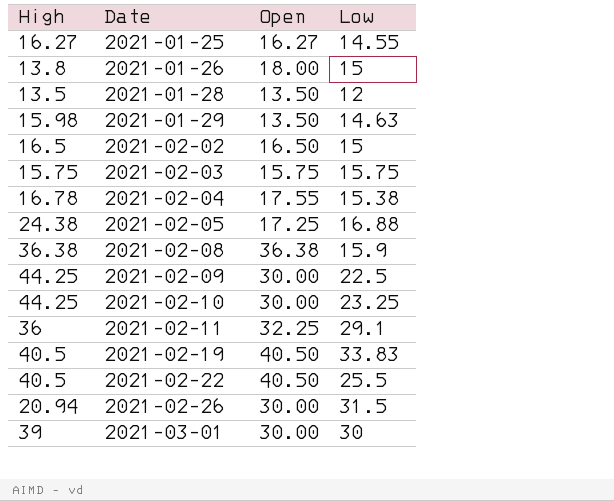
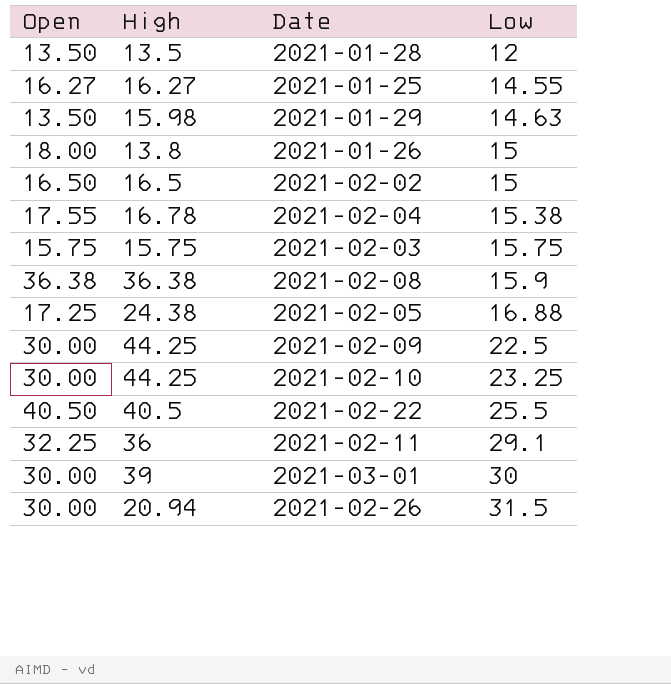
row order: Date ascending -> Low ascending
column Open | position: 3 -> 1
row 2021-02-19: 40.5 | 40.50 | 33.83 -> none

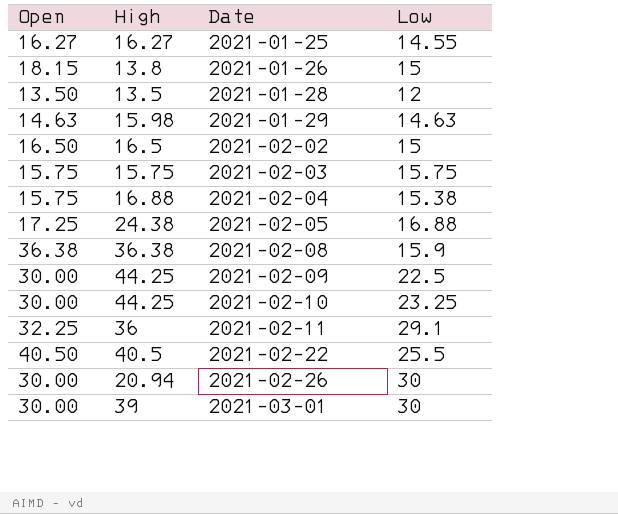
row order: Low ascending -> Date ascending
2021-01-26 | Open: 18.00 -> 18.15
2021-01-29 | Open: 13.50 -> 14.63
2021-02-04 | Open: 17.55 -> 15.75
2021-02-04 | High: 16.78 -> 16.88
2021-02-26 | Low: 31.5 -> 30

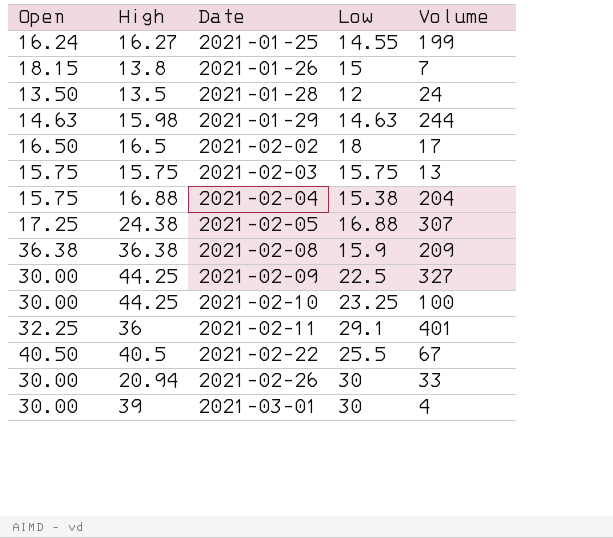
column Volume | position: none -> 5
2021-01-25 | Open: 16.27 -> 16.24
2021-02-02 | Low: 15 -> 18

